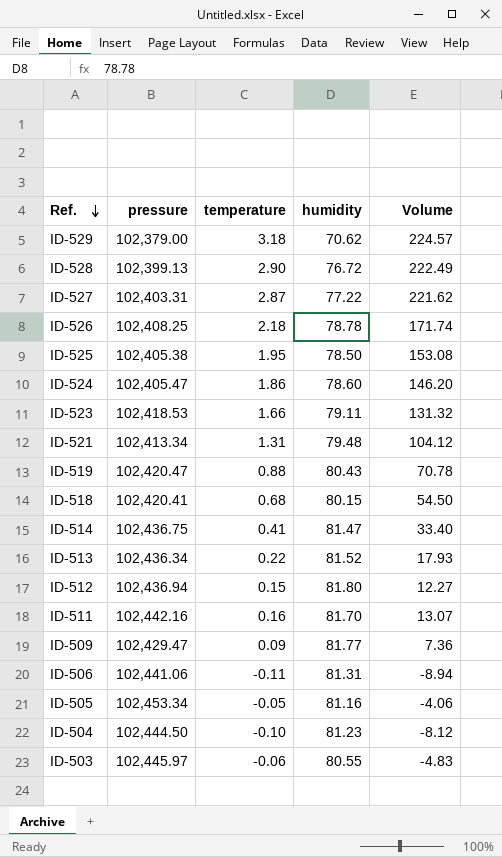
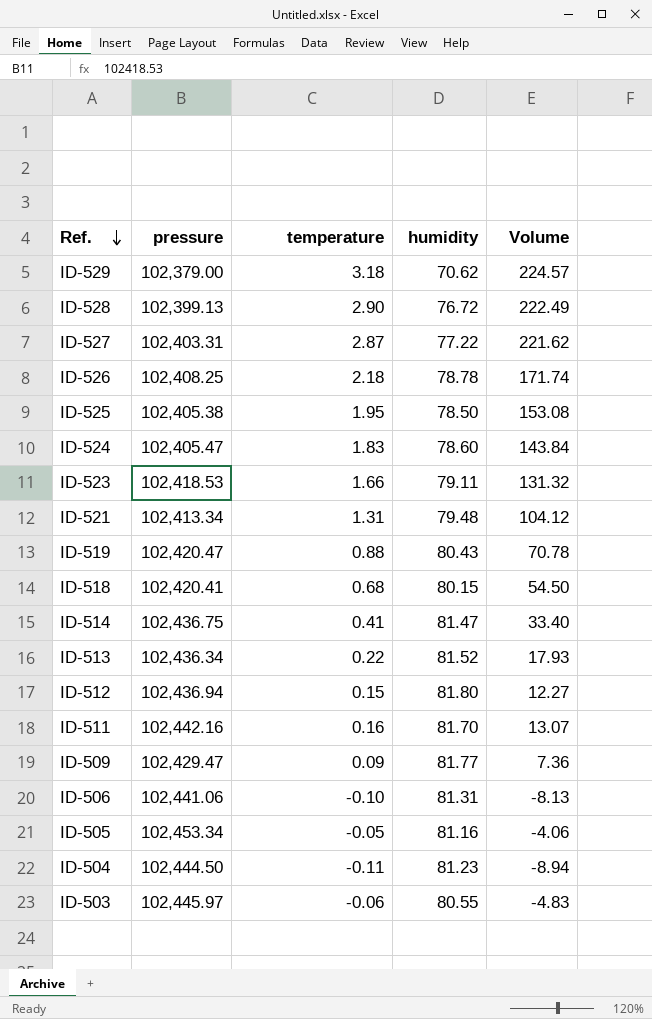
ID-524 | temperature: 1.86 -> 1.83
ID-524 | Volume: 146.20 -> 143.84
ID-506 | temperature: -0.11 -> -0.10
ID-506 | Volume: -8.94 -> -8.13
ID-504 | temperature: -0.10 -> -0.11
ID-504 | Volume: -8.12 -> -8.94

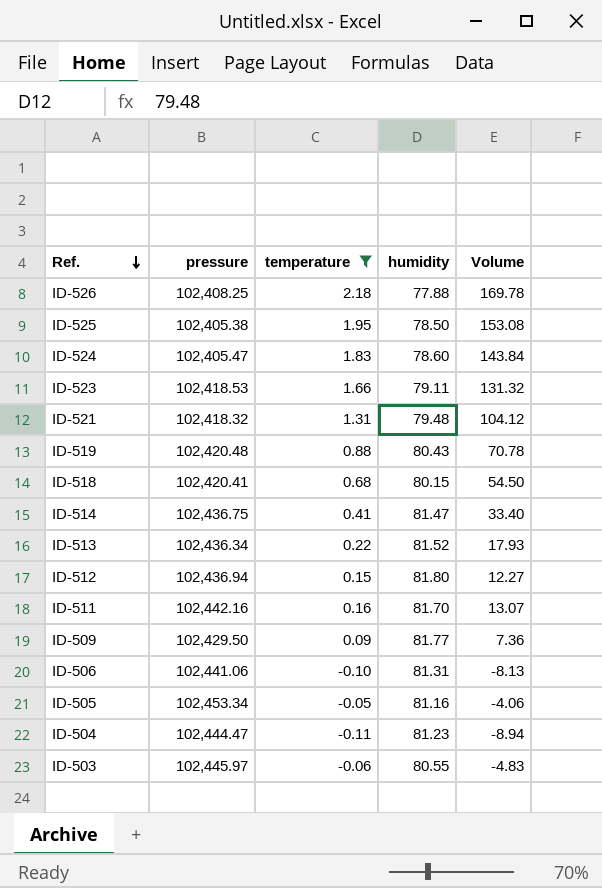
filter: none -> temperature <= 2.18
ID-526 | humidity: 78.78 -> 77.88
ID-526 | Volume: 171.74 -> 169.78
ID-521 | pressure: 102,413.34 -> 102,418.32
ID-519 | pressure: 102,420.47 -> 102,420.48
ID-509 | pressure: 102,429.47 -> 102,429.50
ID-504 | pressure: 102,444.50 -> 102,444.47

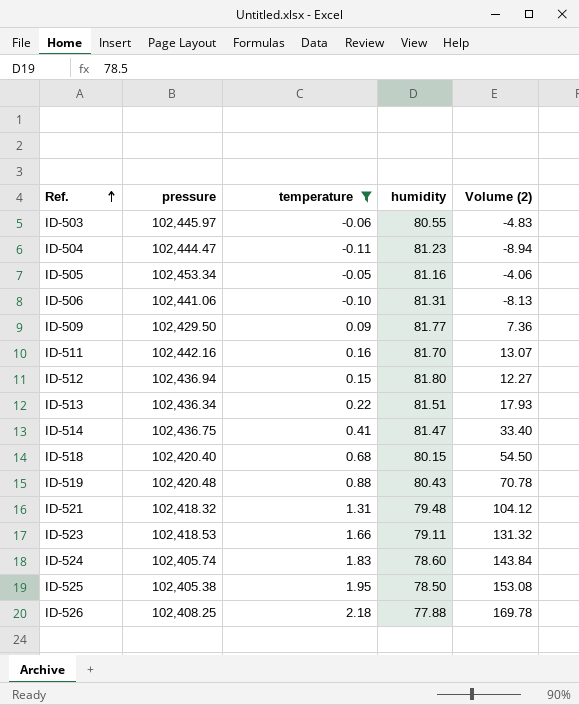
row order: Ref. descending -> Ref. ascending
column name: Volume -> Volume (2)
ID-513 | humidity: 81.52 -> 81.51
ID-518 | pressure: 102,420.41 -> 102,420.40
ID-524 | pressure: 102,405.47 -> 102,405.74

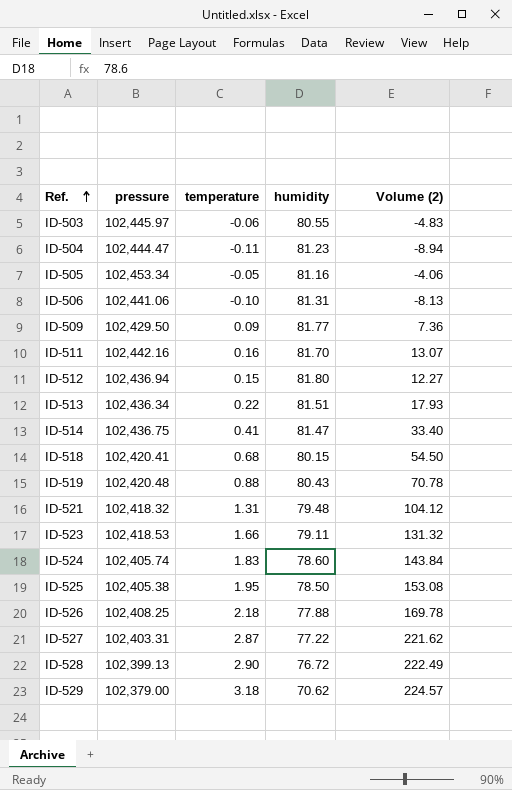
filter: temperature <= 2.18 -> none
ID-518 | pressure: 102,420.40 -> 102,420.41

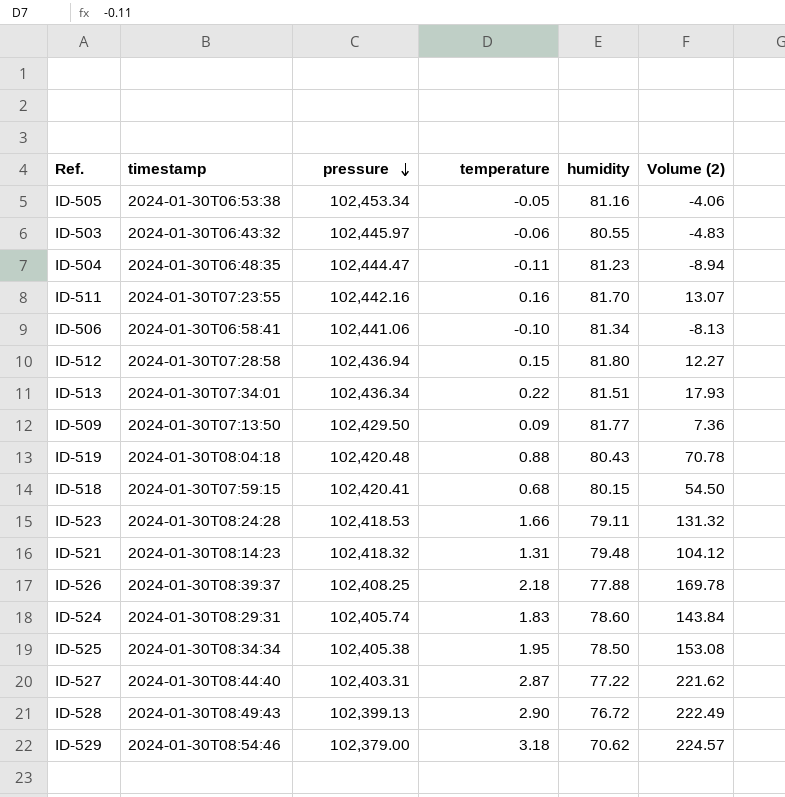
row order: Ref. ascending -> pressure descending
column timestamp | position: none -> 2
row ID-514: 102,436.75 | 0.41 | 81.47 | 33.40 -> none
ID-506 | humidity: 81.31 -> 81.34

